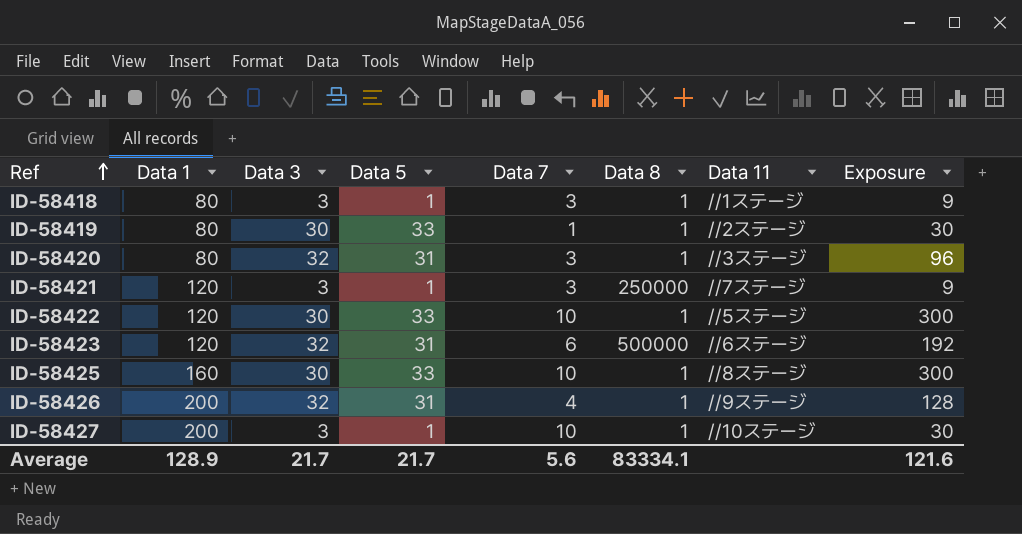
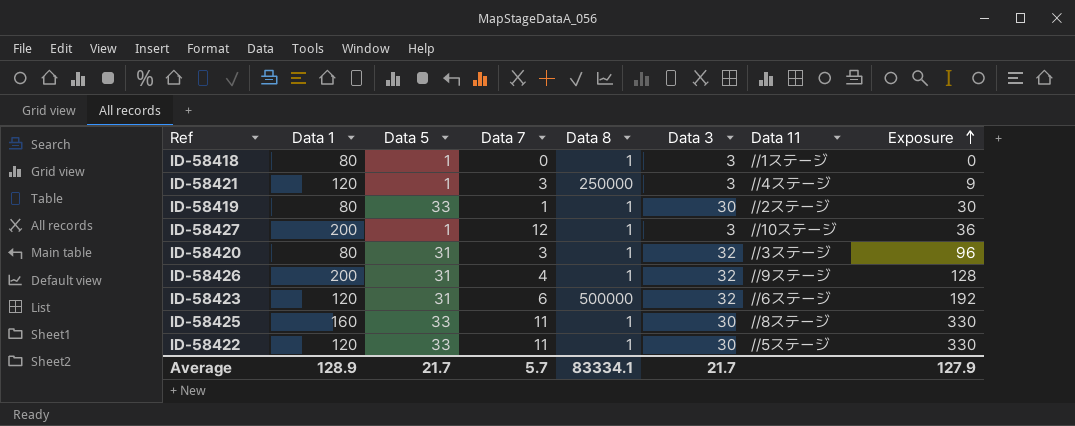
row order: Ref ascending -> Exposure ascending
column Data 3 | position: 3 -> 6
ID-58418 | Data 7: 3 -> 0
ID-58418 | Exposure: 9 -> 0
ID-58421 | Data 11: //7ステージ -> //4ステージ
ID-58427 | Data 7: 10 -> 12
ID-58427 | Exposure: 30 -> 36
ID-58425 | Data 7: 10 -> 11
ID-58425 | Exposure: 300 -> 330
ID-58422 | Data 7: 10 -> 11
ID-58422 | Exposure: 300 -> 330
Average | Data 7: 5.6 -> 5.7
Average | Exposure: 121.6 -> 127.9

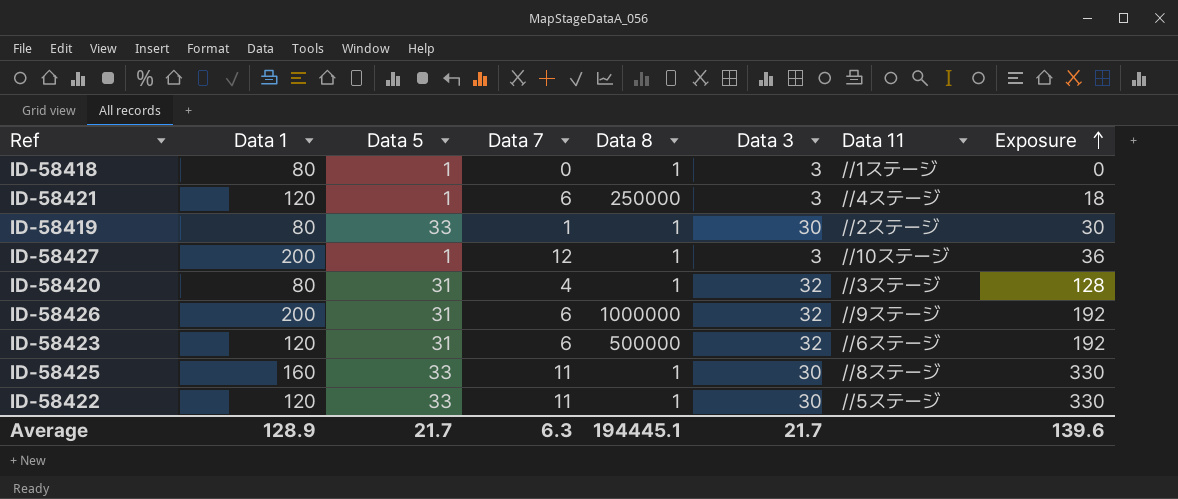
ID-58421 | Data 7: 3 -> 6
ID-58421 | Exposure: 9 -> 18
ID-58420 | Data 7: 3 -> 4
ID-58420 | Exposure: 96 -> 128
ID-58426 | Data 7: 4 -> 6
ID-58426 | Data 8: 1 -> 1000000
ID-58426 | Exposure: 128 -> 192
Average | Data 7: 5.7 -> 6.3
Average | Data 8: 83334.1 -> 194445.1
Average | Exposure: 127.9 -> 139.6

